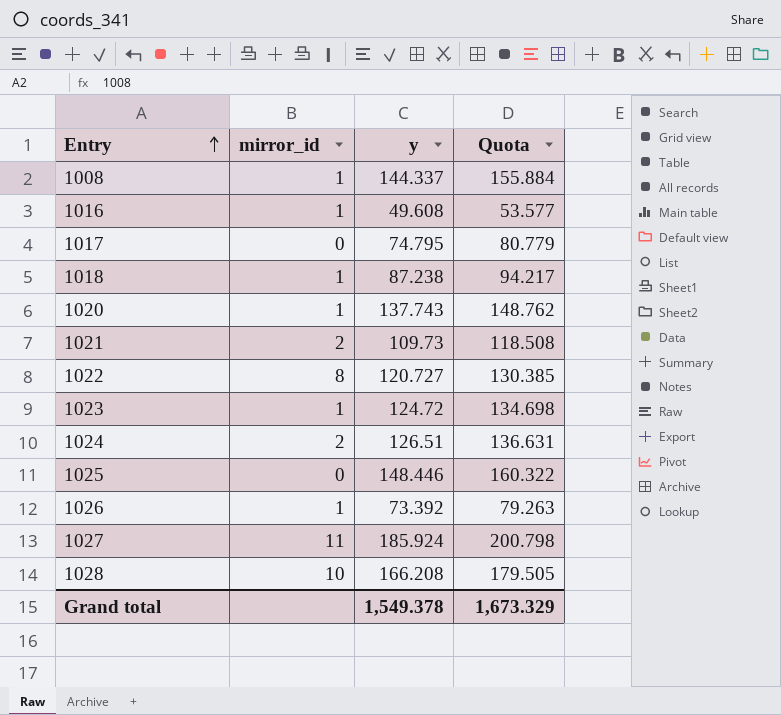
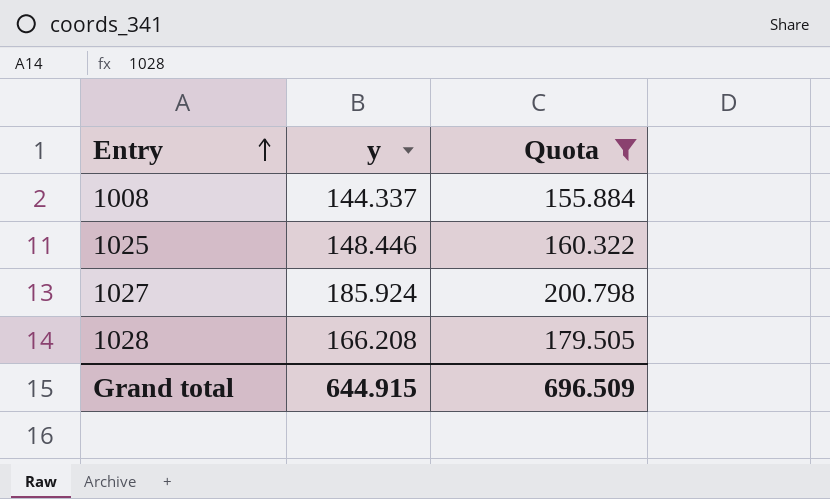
filter: none -> Quota >= 155.884
column mirror_id | position: 2 -> none
Grand total | y: 1,549.378 -> 644.915
Grand total | Quota: 1,673.329 -> 696.509

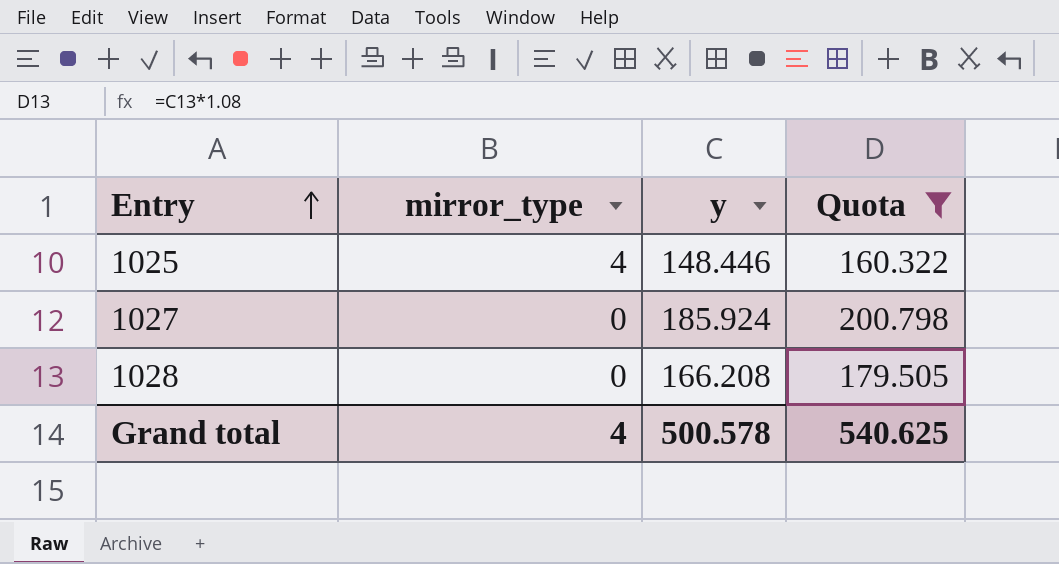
column mirror_type | position: none -> 2
row 1008: 144.337 | 155.884 -> none
Grand total | y: 644.915 -> 500.578
Grand total | Quota: 696.509 -> 540.625

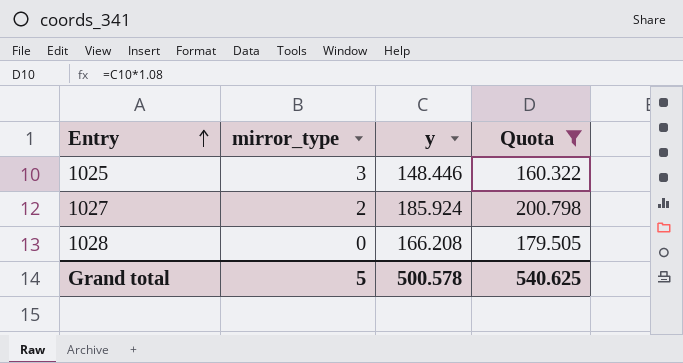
1025 | mirror_type: 4 -> 3
1027 | mirror_type: 0 -> 2
Grand total | mirror_type: 4 -> 5

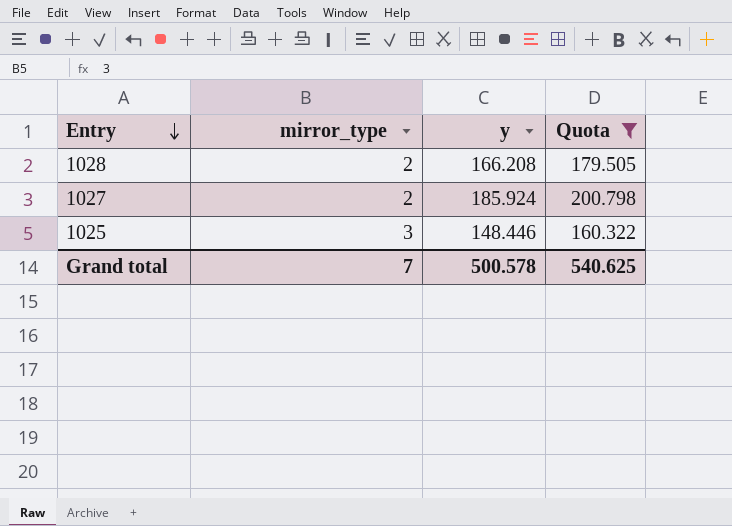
row order: Entry ascending -> Entry descending
1028 | mirror_type: 0 -> 2
Grand total | mirror_type: 5 -> 7

